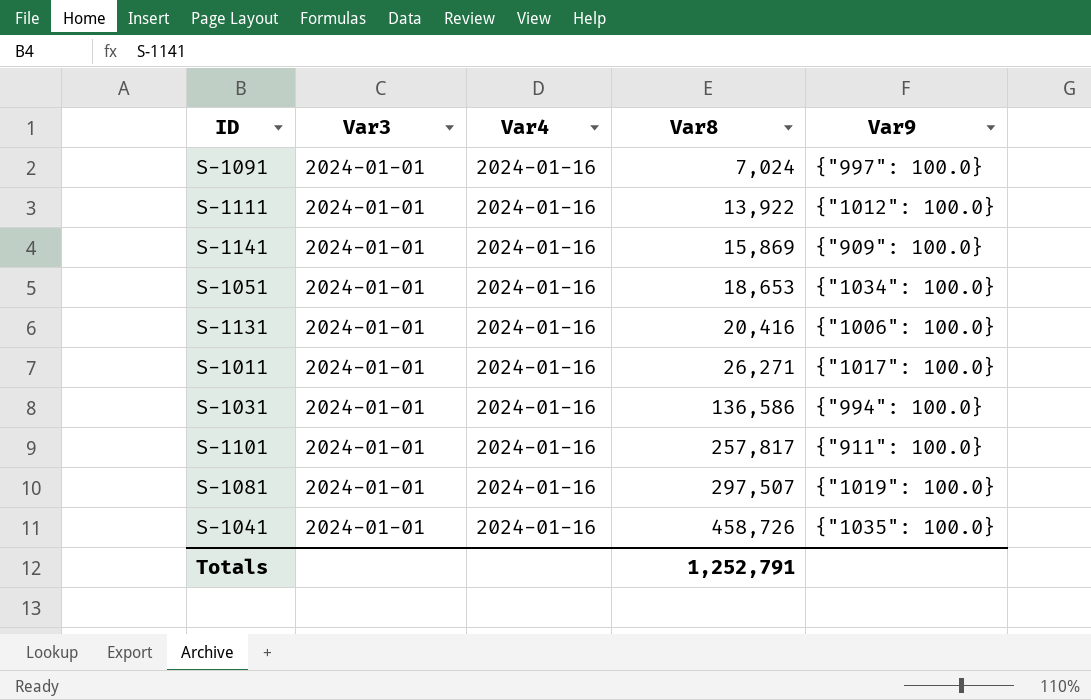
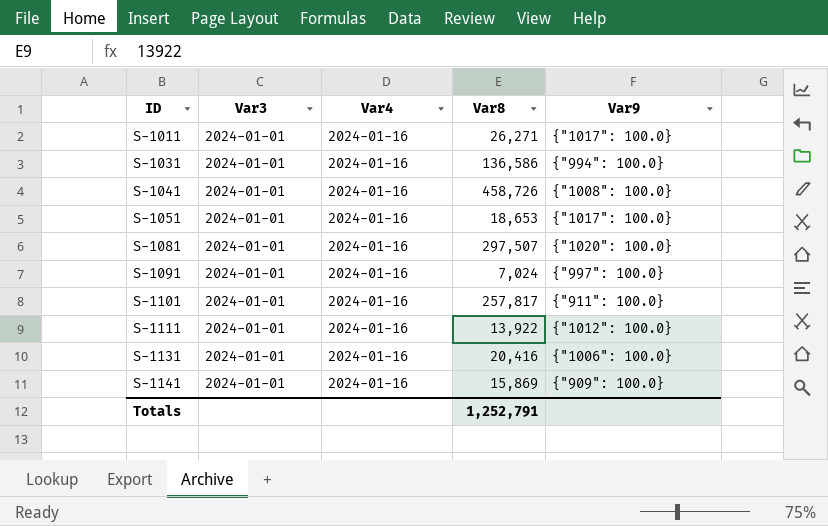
row order: Var8 ascending -> ID ascending
S-1041 | Var9: {"1035": 100.0} -> {"1008": 100.0}
S-1051 | Var9: {"1034": 100.0} -> {"1017": 100.0}
S-1081 | Var9: {"1019": 100.0} -> {"1020": 100.0}

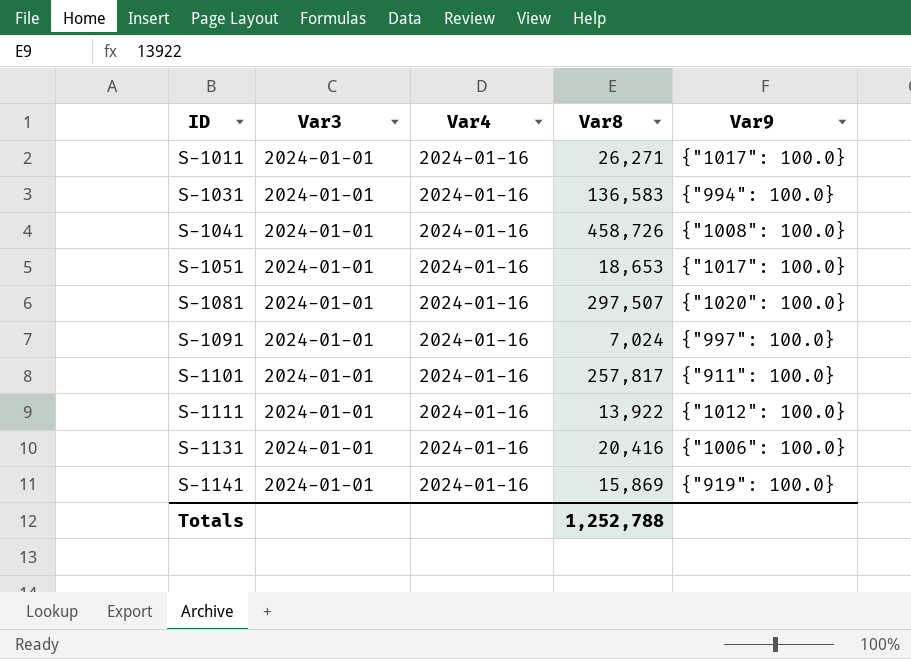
S-1031 | Var8: 136,586 -> 136,583
S-1141 | Var9: {"909": 100.0} -> {"919": 100.0}
Totals | Var8: 1,252,791 -> 1,252,788

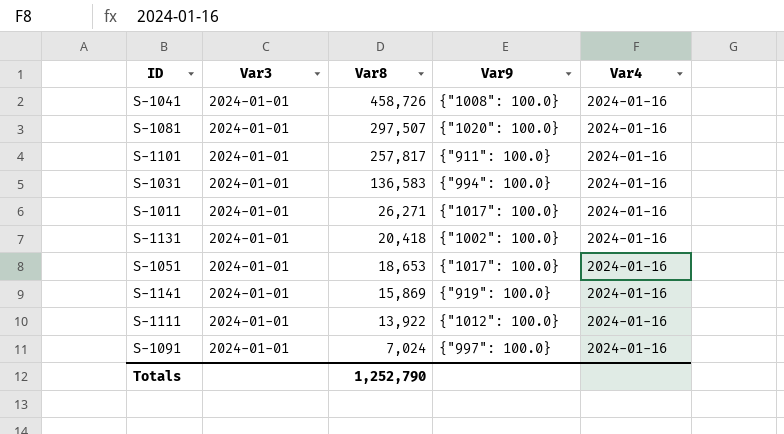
row order: ID ascending -> Var8 descending
column Var4 | position: 3 -> 5
S-1131 | Var8: 20,416 -> 20,418
S-1131 | Var9: {"1006": 100.0} -> {"1002": 100.0}
Totals | Var8: 1,252,788 -> 1,252,790

